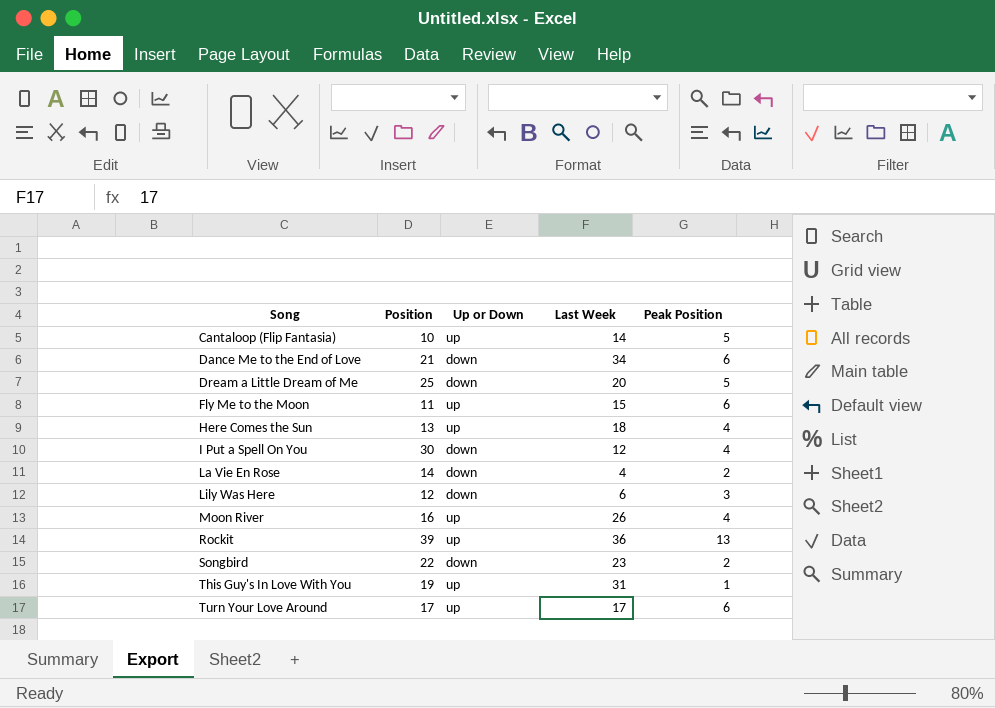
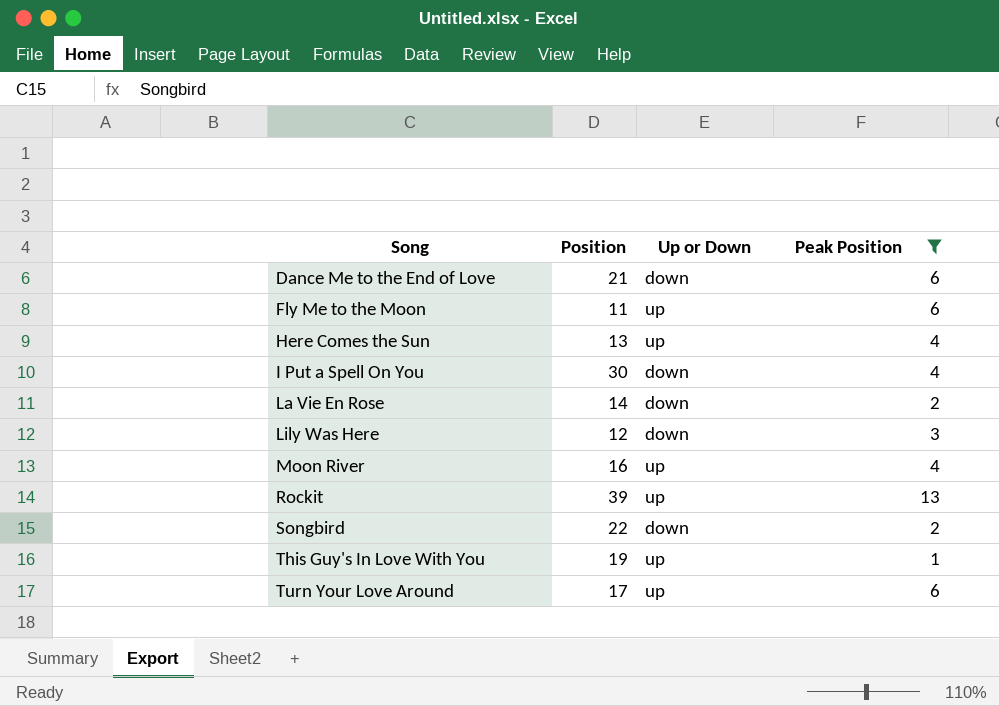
filter: none -> Peak Position != 5
column Last Week | position: 4 -> none

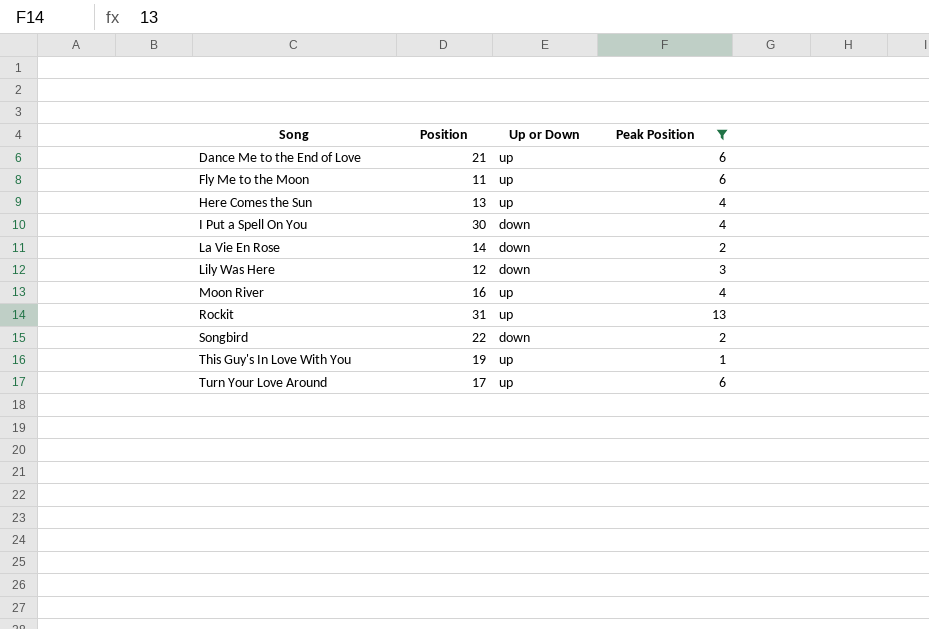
Dance Me to the End of Love | Up or Down: down -> up
Rockit | Position: 39 -> 31

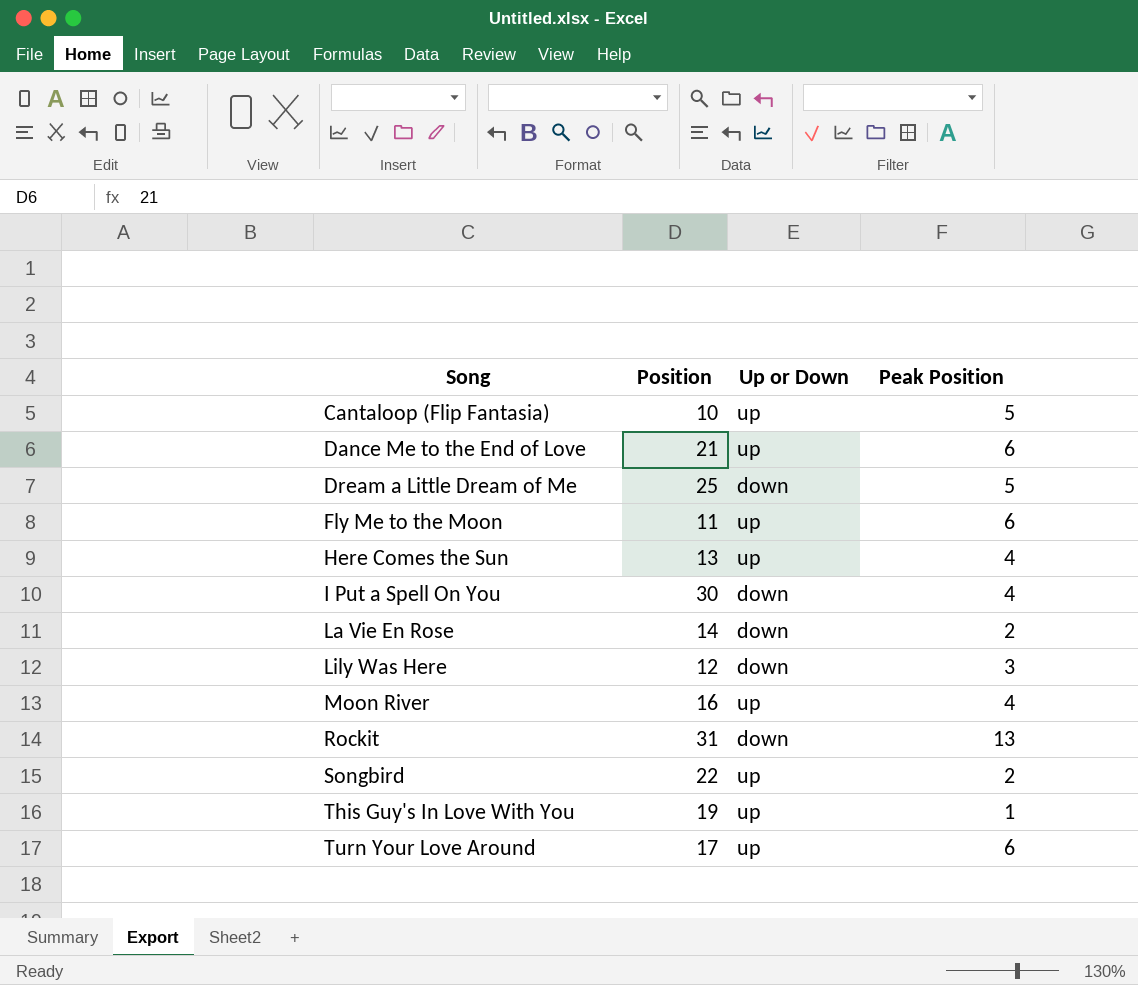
filter: Peak Position != 5 -> none
Rockit | Up or Down: up -> down
Songbird | Up or Down: down -> up

